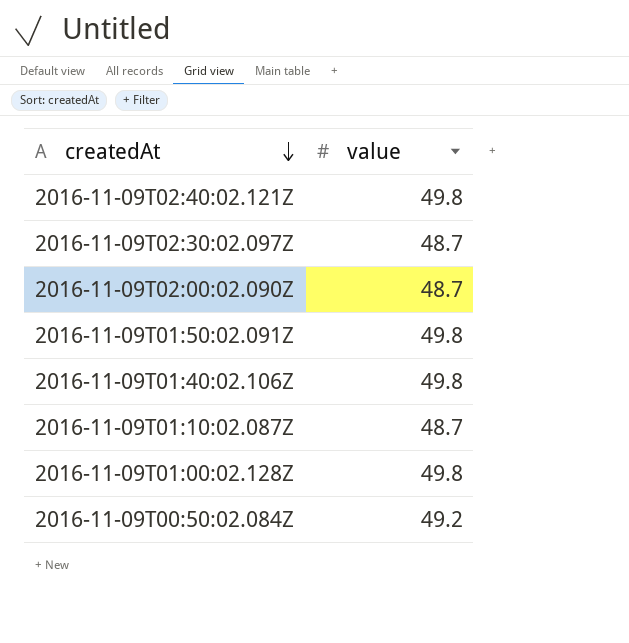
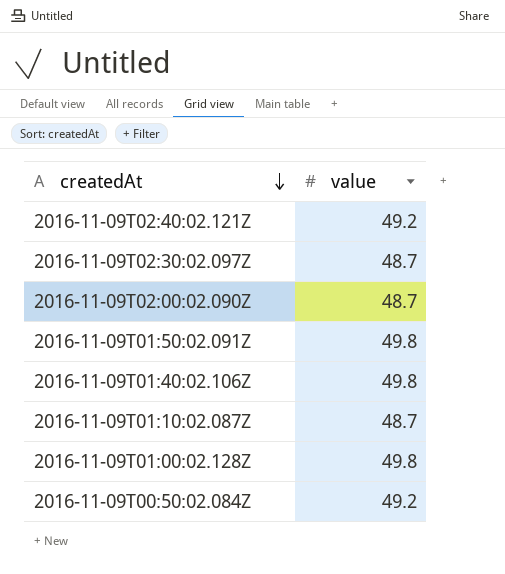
2016-11-09T02:40:02.121Z | value: 49.8 -> 49.2

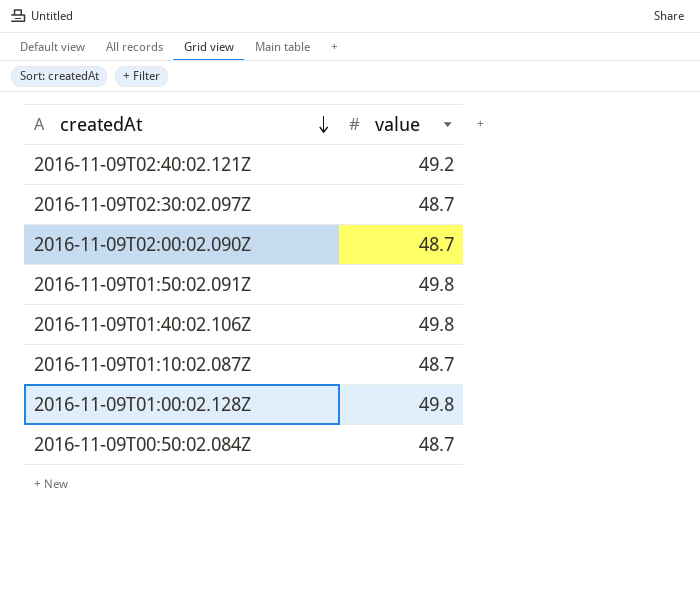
2016-11-09T00:50:02.084Z | value: 49.2 -> 48.7

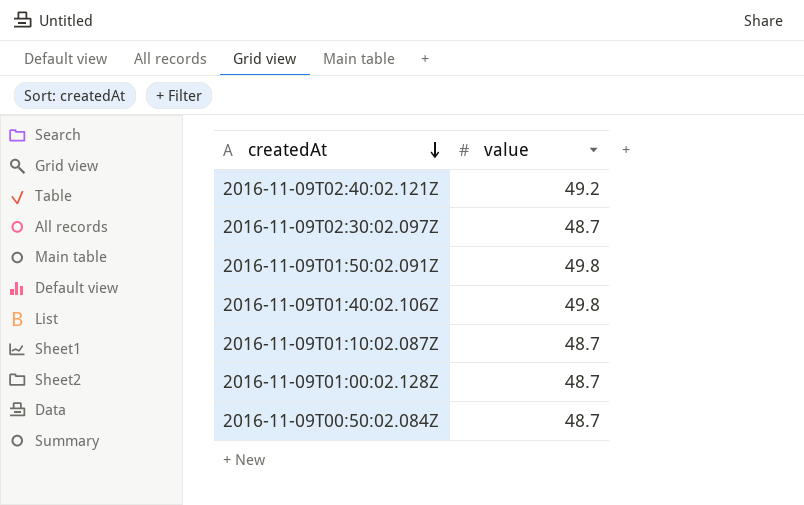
row 2016-11-09T02:00:02.090Z: 48.7 -> none
2016-11-09T01:00:02.128Z | value: 49.8 -> 48.7

